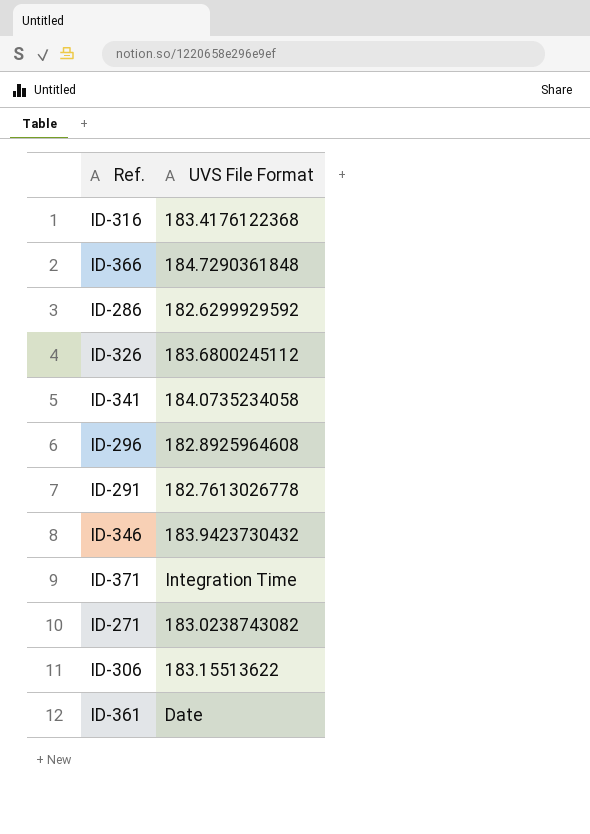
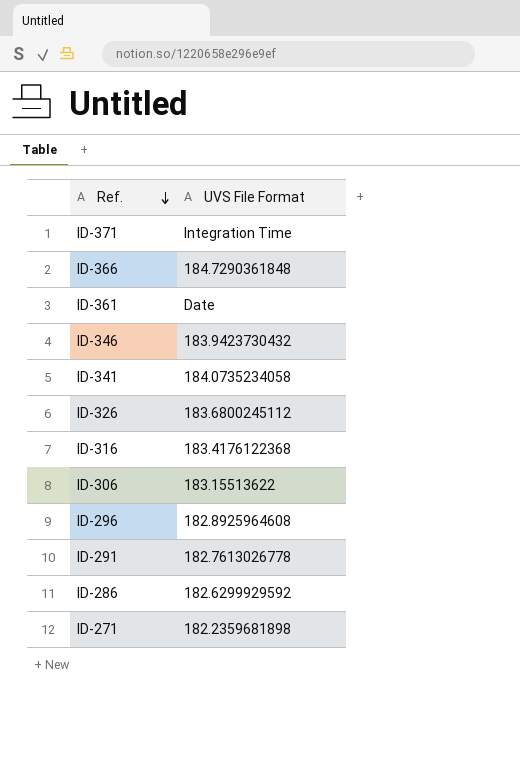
row order: none -> Ref. descending
ID-271 | UVS File Format: 183.0238743082 -> 182.2359681898

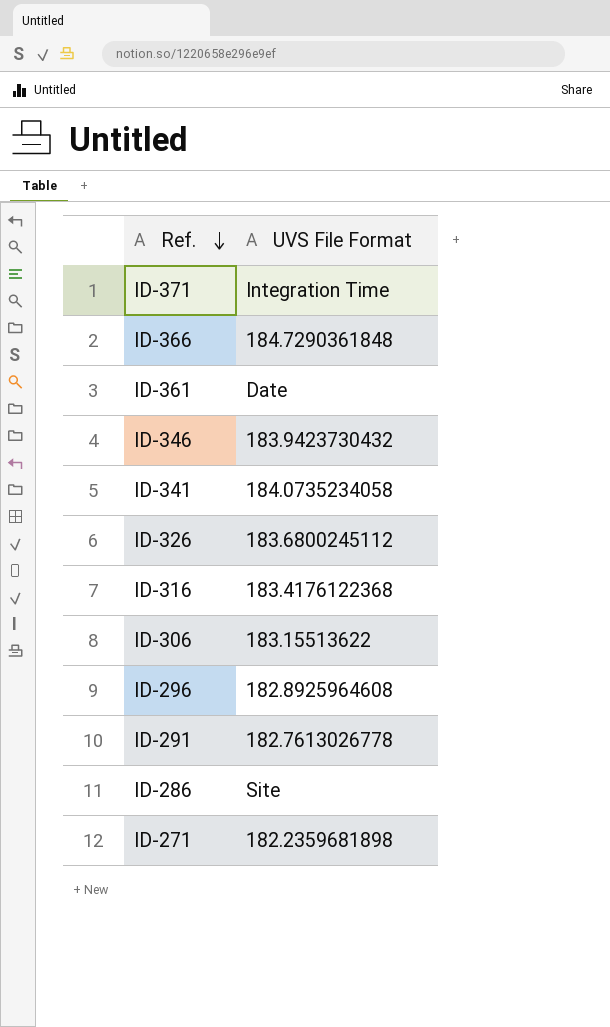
ID-286 | UVS File Format: 182.6299929592 -> Site

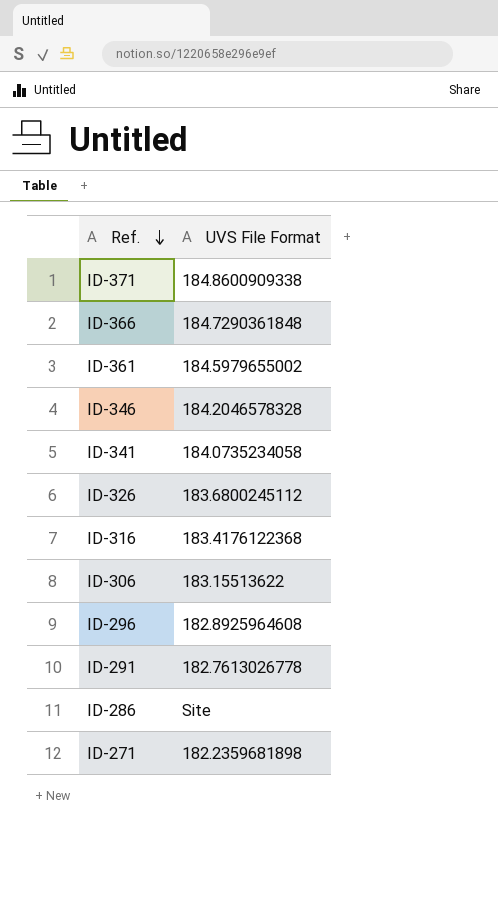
ID-371 | UVS File Format: Integration Time -> 184.8600909338
ID-361 | UVS File Format: Date -> 184.5979655002
ID-346 | UVS File Format: 183.9423730432 -> 184.2046578328

